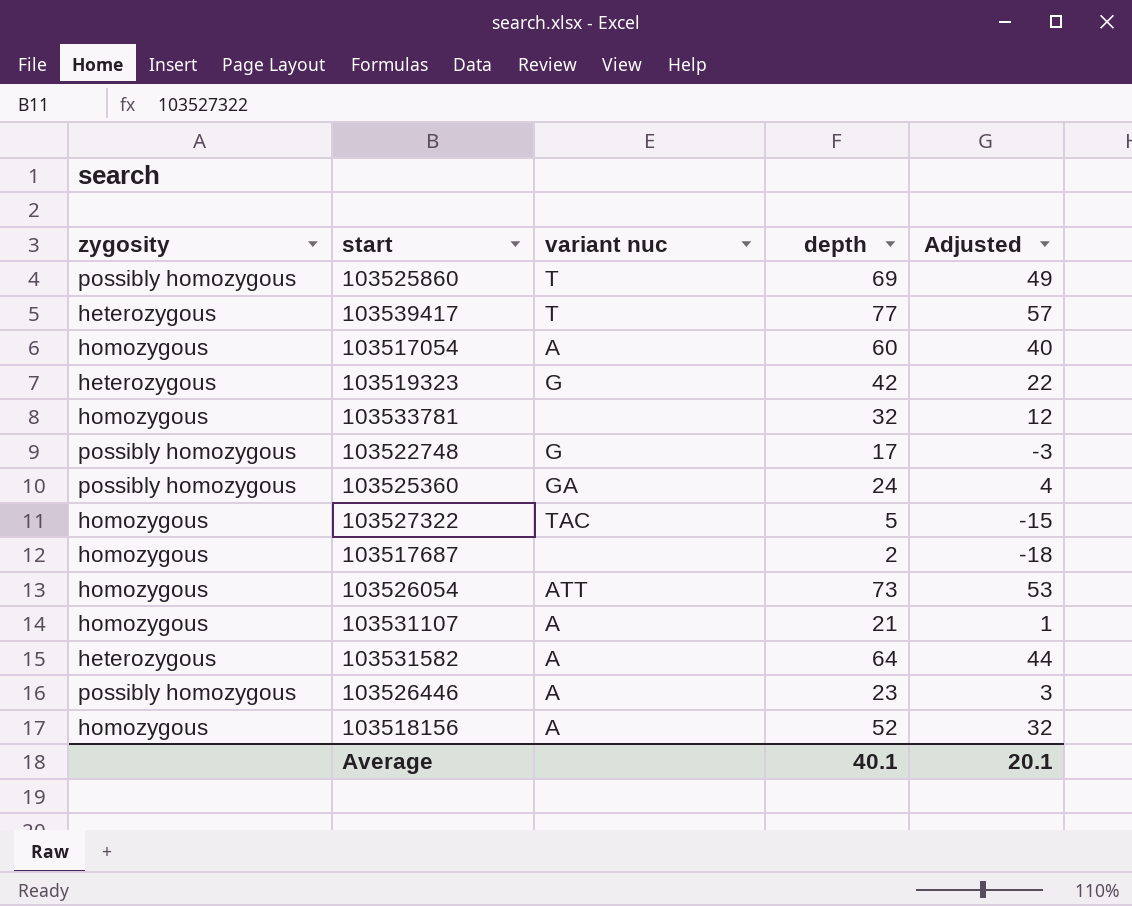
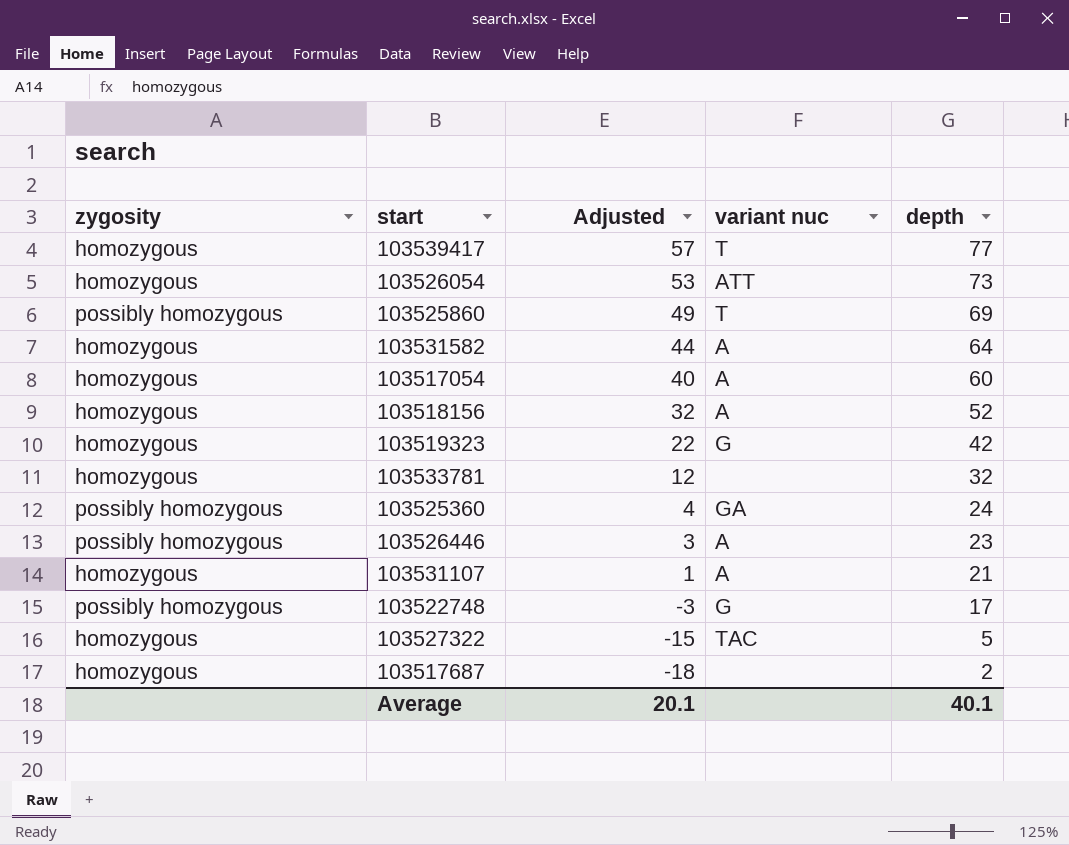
row order: none -> Adjusted descending
column Adjusted | position: 5 -> 3
103539417 | zygosity: heterozygous -> homozygous
103531582 | zygosity: heterozygous -> homozygous
103519323 | zygosity: heterozygous -> homozygous

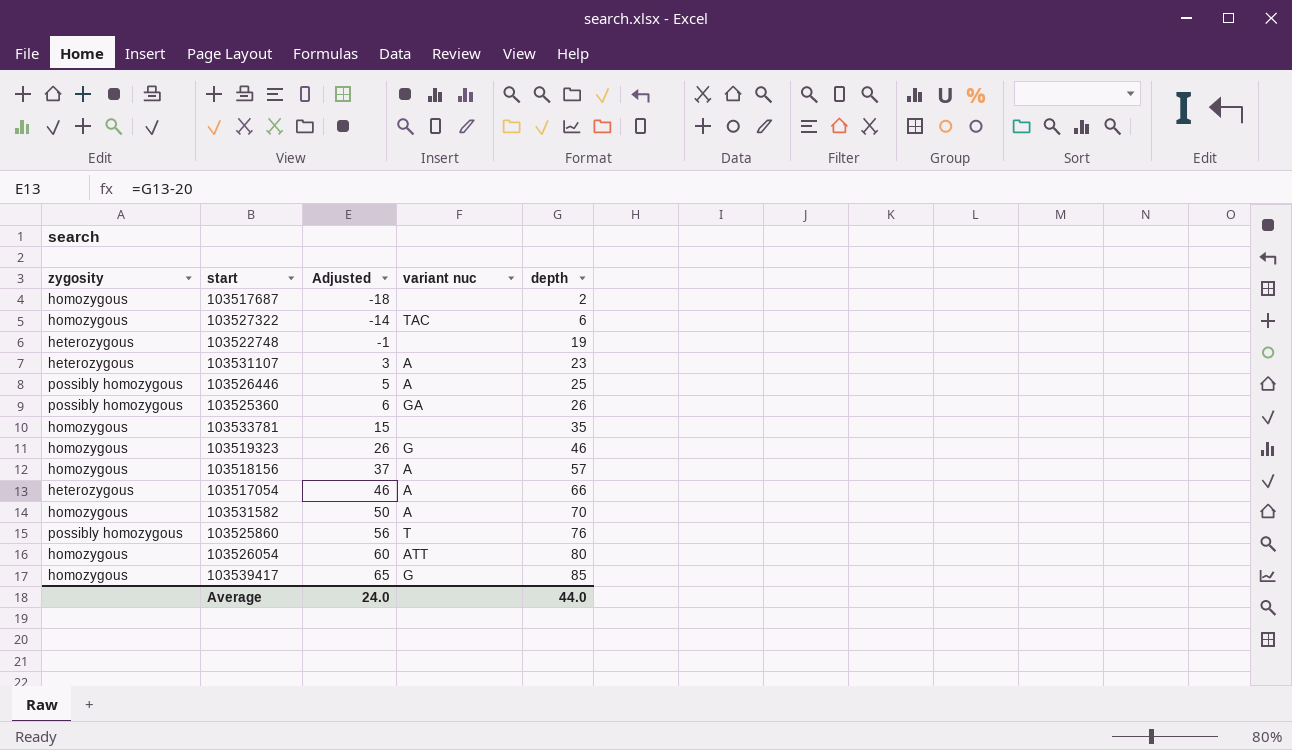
row order: Adjusted descending -> Adjusted ascending
103527322 | Adjusted: -15 -> -14
103527322 | depth: 5 -> 6
103522748 | zygosity: possibly homozygous -> heterozygous
103522748 | Adjusted: -3 -> -1
103522748 | variant nuc: G -> none
103522748 | depth: 17 -> 19
103531107 | zygosity: homozygous -> heterozygous
103531107 | Adjusted: 1 -> 3
103531107 | depth: 21 -> 23
103526446 | Adjusted: 3 -> 5
103526446 | depth: 23 -> 25
103525360 | Adjusted: 4 -> 6
103525360 | depth: 24 -> 26
103533781 | Adjusted: 12 -> 15
103533781 | depth: 32 -> 35
103519323 | Adjusted: 22 -> 26
103519323 | depth: 42 -> 46
103518156 | Adjusted: 32 -> 37
103518156 | depth: 52 -> 57
103517054 | zygosity: homozygous -> heterozygous
103517054 | Adjusted: 40 -> 46
103517054 | depth: 60 -> 66
103531582 | Adjusted: 44 -> 50
103531582 | depth: 64 -> 70
103525860 | Adjusted: 49 -> 56
103525860 | depth: 69 -> 76
103526054 | Adjusted: 53 -> 60
103526054 | depth: 73 -> 80
103539417 | Adjusted: 57 -> 65
103539417 | variant nuc: T -> G
103539417 | depth: 77 -> 85
Average | Adjusted: 20.1 -> 24.0
Average | depth: 40.1 -> 44.0

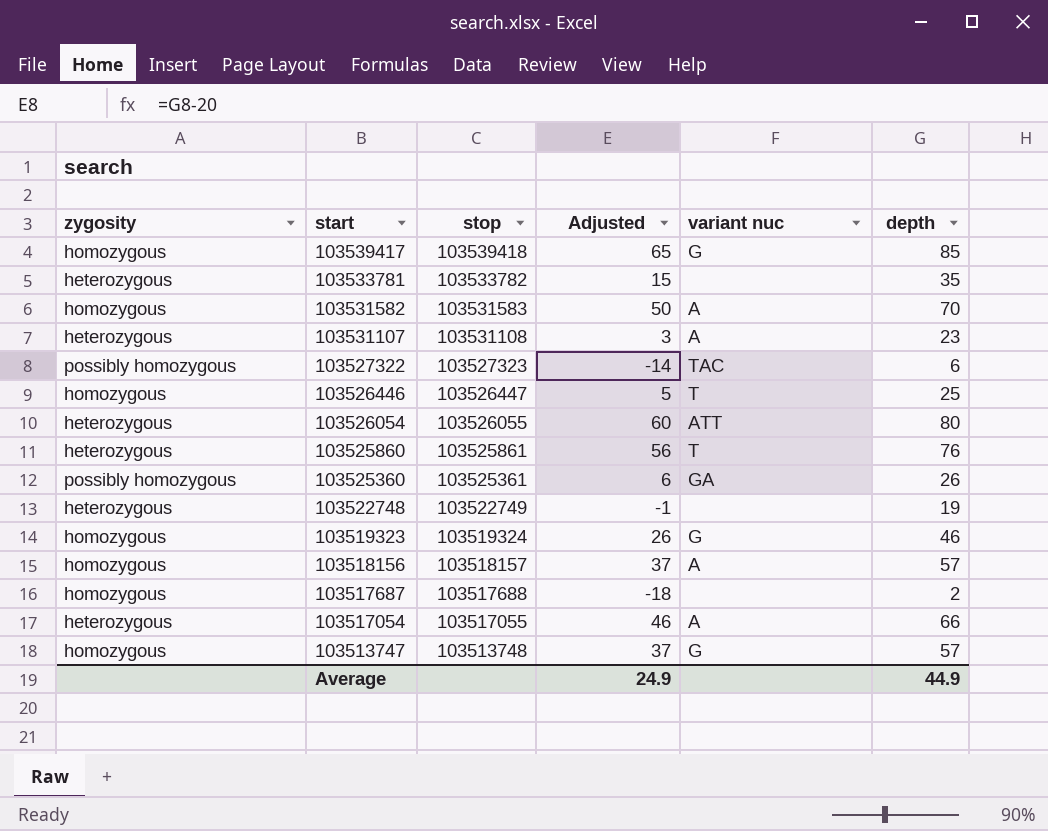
row order: Adjusted ascending -> start descending
column stop | position: none -> 3
103533781 | zygosity: homozygous -> heterozygous
103527322 | zygosity: homozygous -> possibly homozygous
103526446 | zygosity: possibly homozygous -> homozygous
103526446 | variant nuc: A -> T
103526054 | zygosity: homozygous -> heterozygous
103525860 | zygosity: possibly homozygous -> heterozygous
row 103513747: none -> homozygous | 103513748 | 37 | G | 57
Average | Adjusted: 24.0 -> 24.9
Average | depth: 44.0 -> 44.9

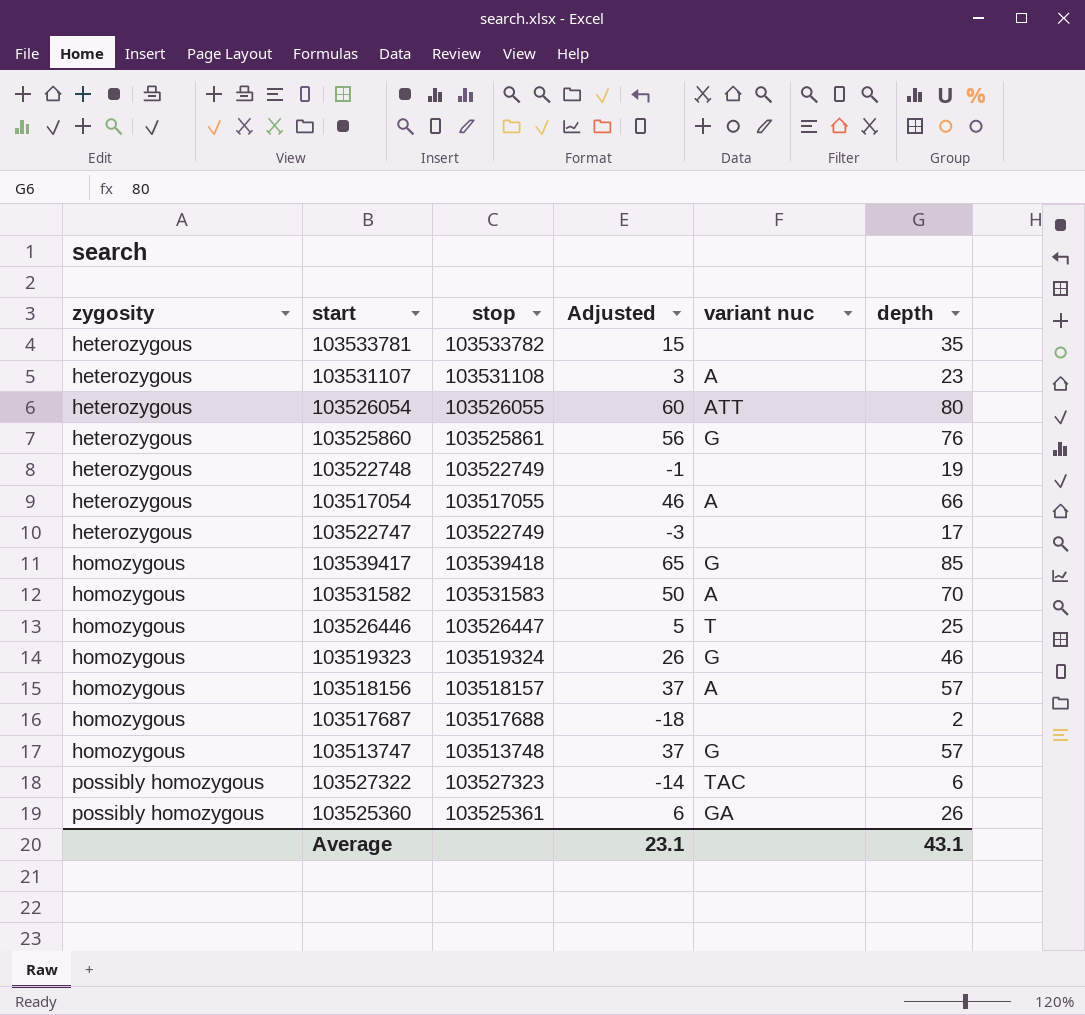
row order: start descending -> zygosity ascending
103525860 | variant nuc: T -> G
row 103522747: none -> heterozygous | 103522749 | -3 | none | 17
Average | Adjusted: 24.9 -> 23.1
Average | depth: 44.9 -> 43.1

